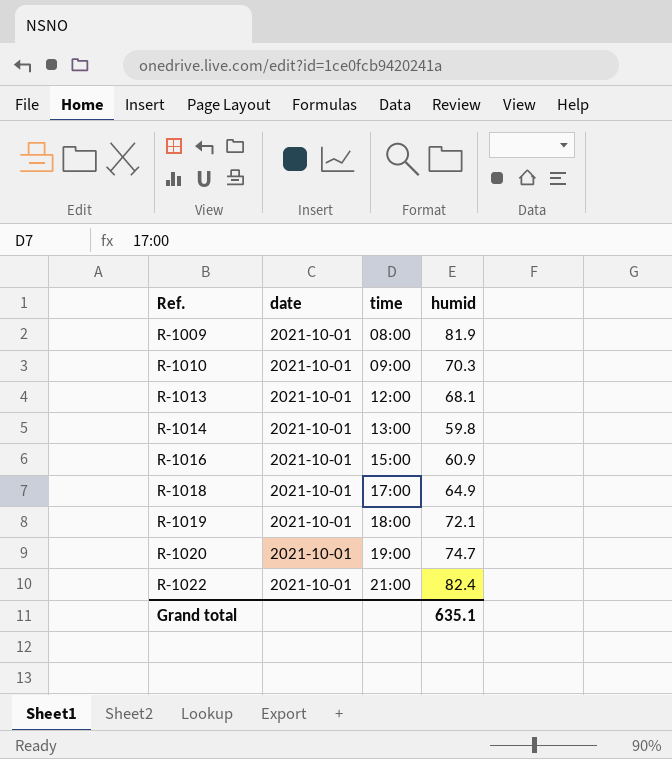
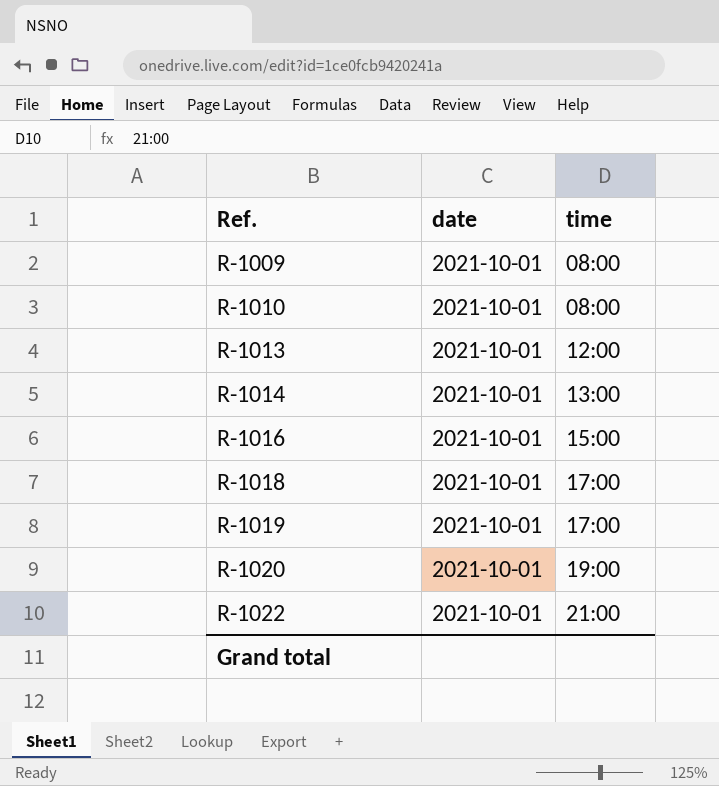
column humid | position: 4 -> none
R-1010 | time: 09:00 -> 08:00
R-1019 | time: 18:00 -> 17:00

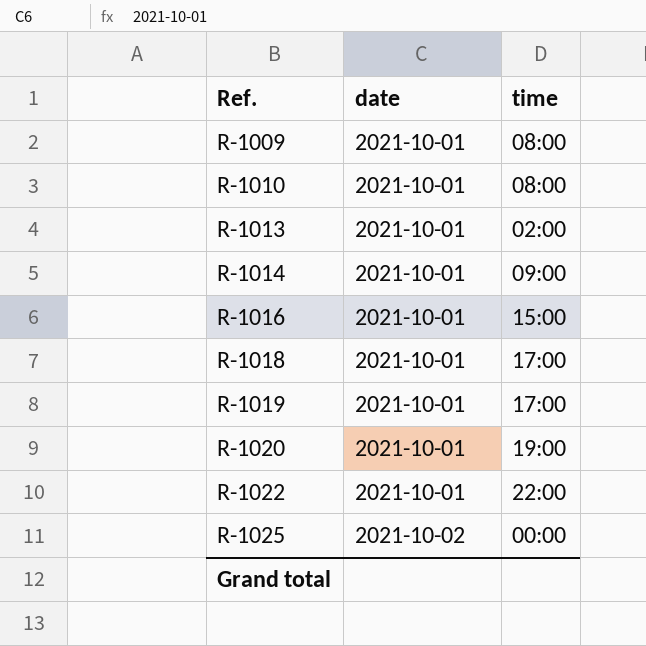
R-1013 | time: 12:00 -> 02:00
R-1014 | time: 13:00 -> 09:00
R-1022 | time: 21:00 -> 22:00
row R-1025: none -> 2021-10-02 | 00:00

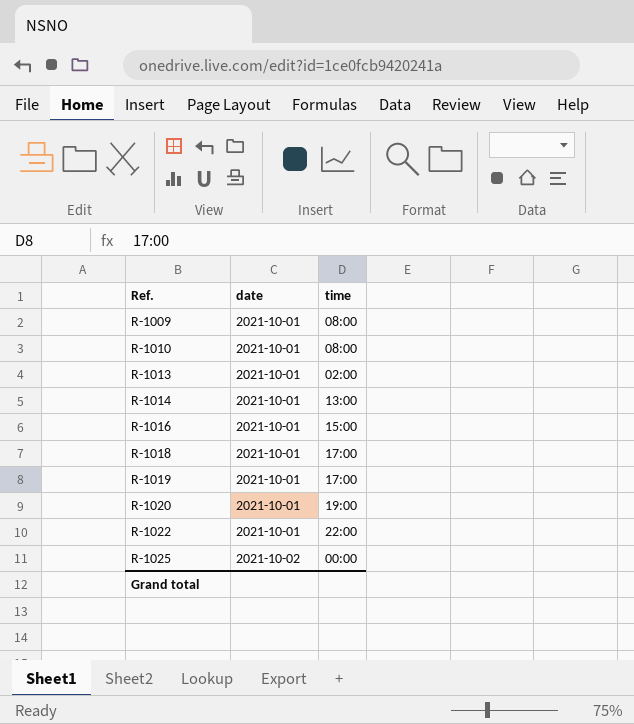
R-1014 | time: 09:00 -> 13:00

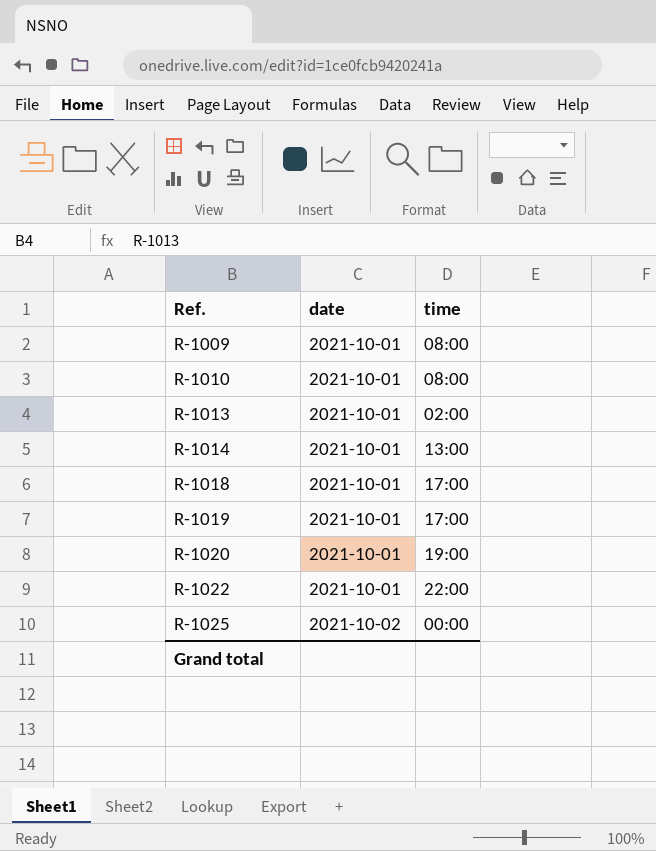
row R-1016: 2021-10-01 | 15:00 -> none

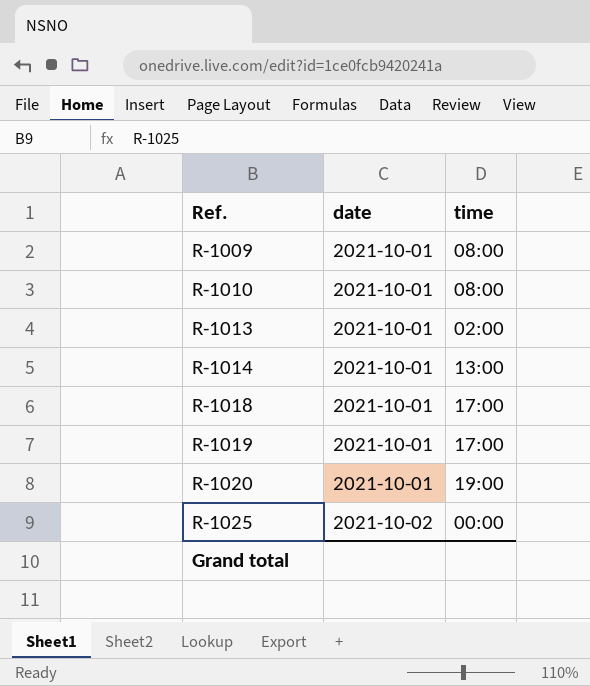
row R-1022: 2021-10-01 | 22:00 -> none

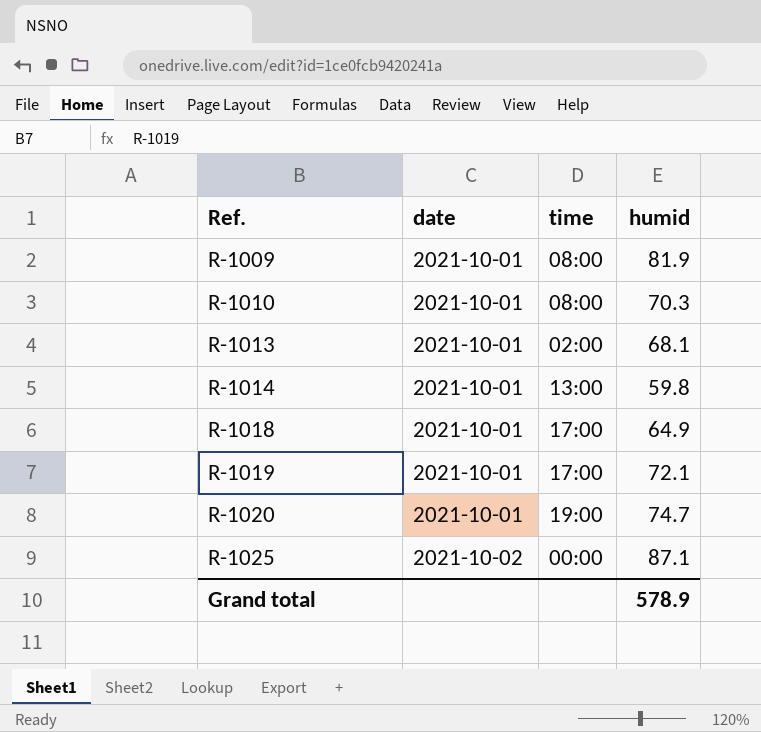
column humid | position: none -> 4

